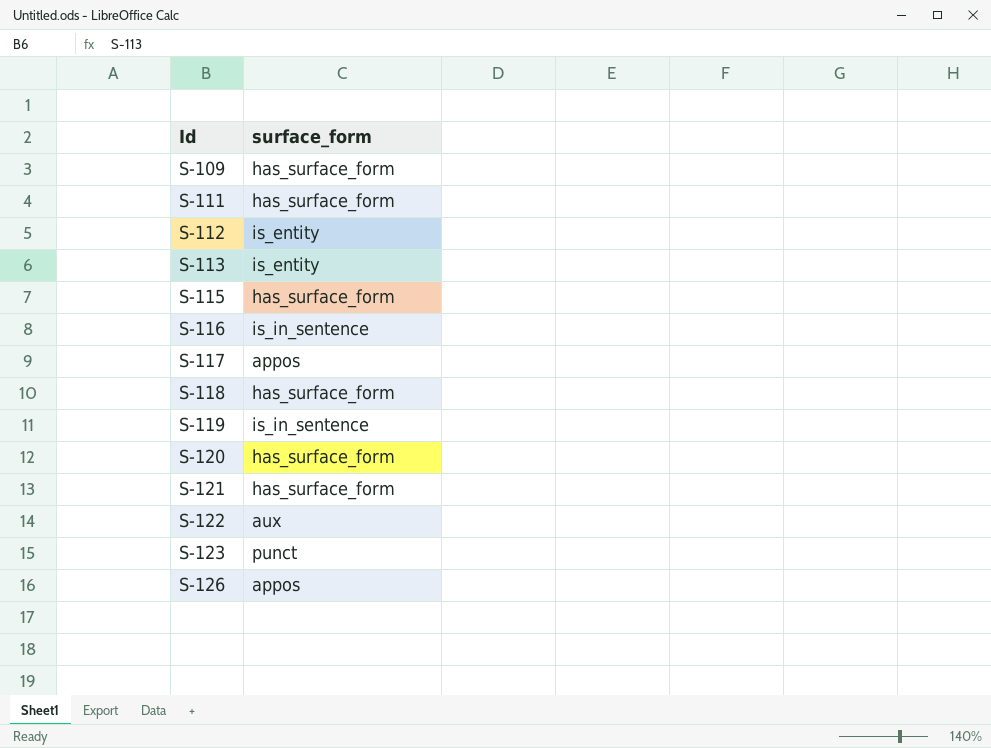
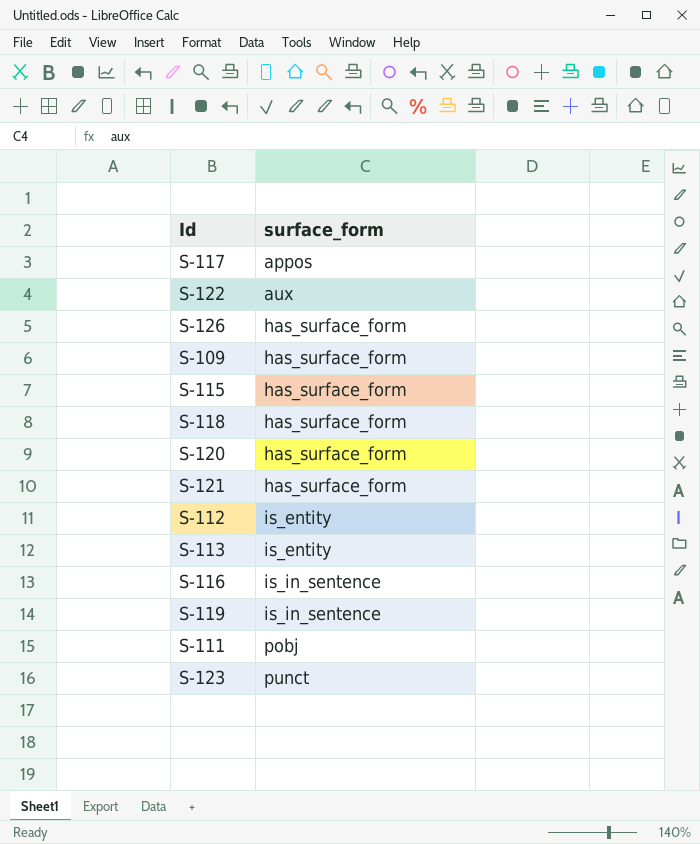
row order: Id ascending -> surface_form ascending
S-126 | surface_form: appos -> has_surface_form
S-111 | surface_form: has_surface_form -> pobj

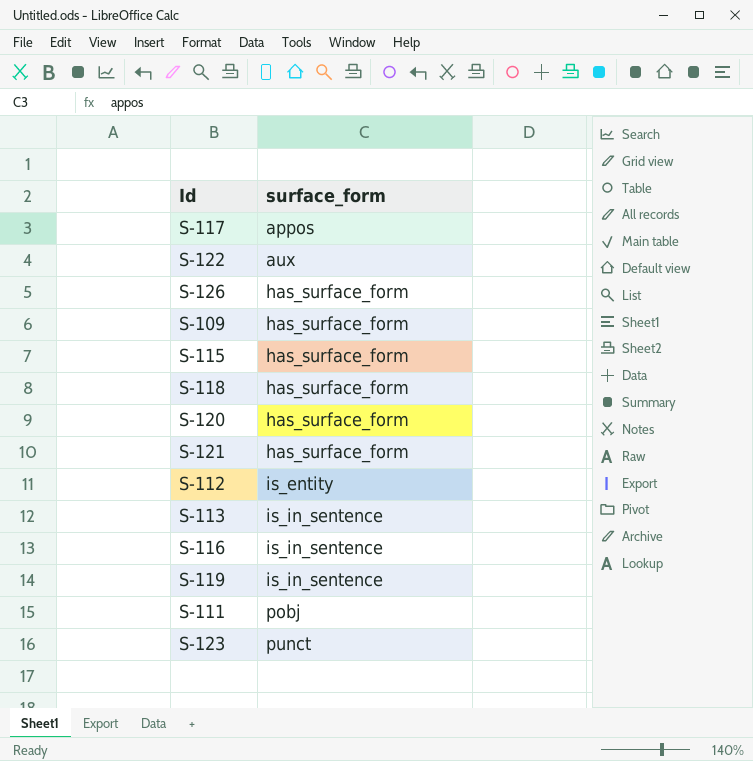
S-113 | surface_form: is_entity -> is_in_sentence

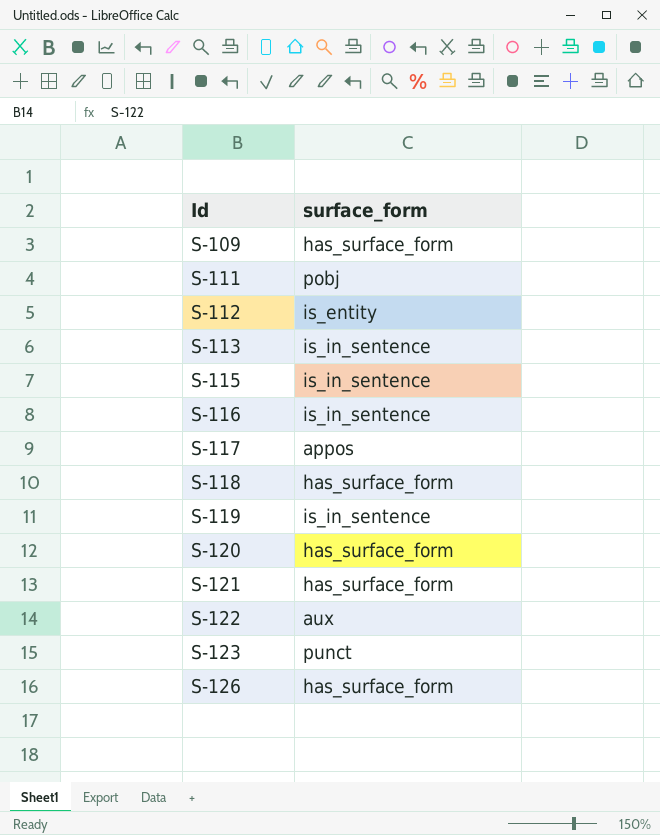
row order: surface_form ascending -> Id ascending
S-115 | surface_form: has_surface_form -> is_in_sentence

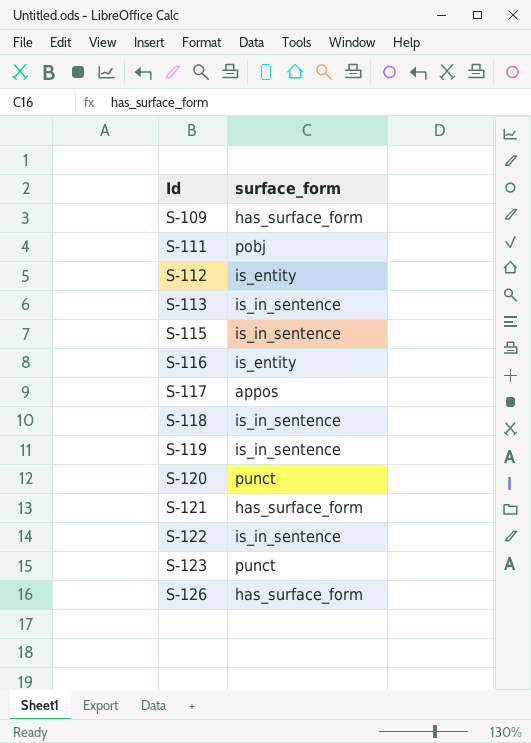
S-116 | surface_form: is_in_sentence -> is_entity
S-118 | surface_form: has_surface_form -> is_in_sentence
S-120 | surface_form: has_surface_form -> punct
S-122 | surface_form: aux -> is_in_sentence

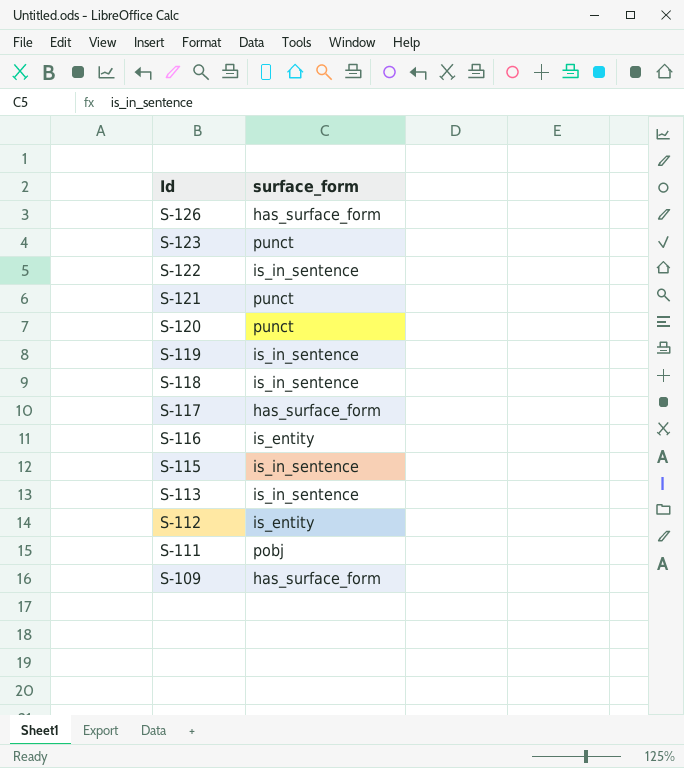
row order: Id ascending -> Id descending
S-121 | surface_form: has_surface_form -> punct
S-117 | surface_form: appos -> has_surface_form

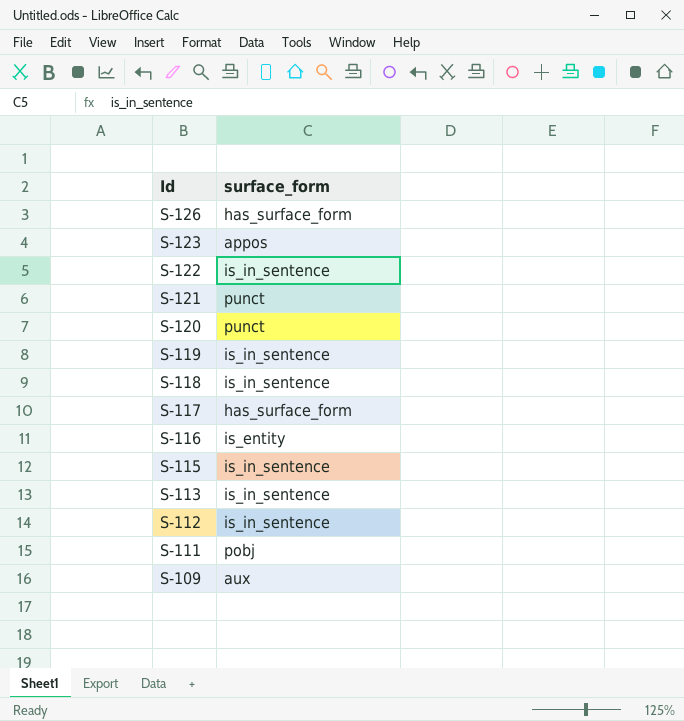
S-123 | surface_form: punct -> appos
S-112 | surface_form: is_entity -> is_in_sentence
S-109 | surface_form: has_surface_form -> aux

